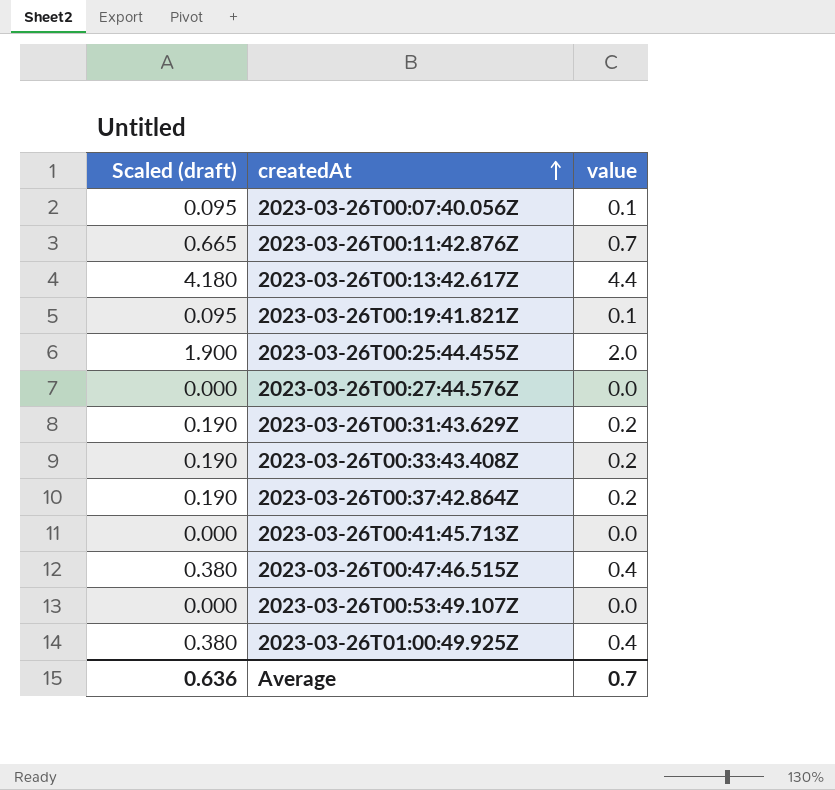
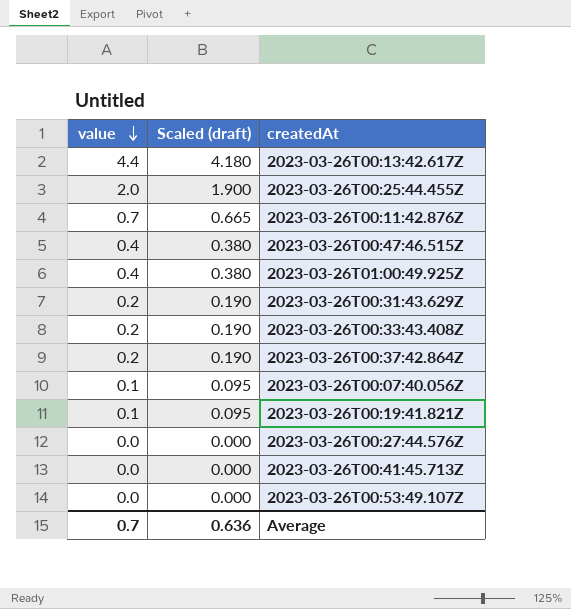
row order: createdAt ascending -> value descending
column value | position: 3 -> 1

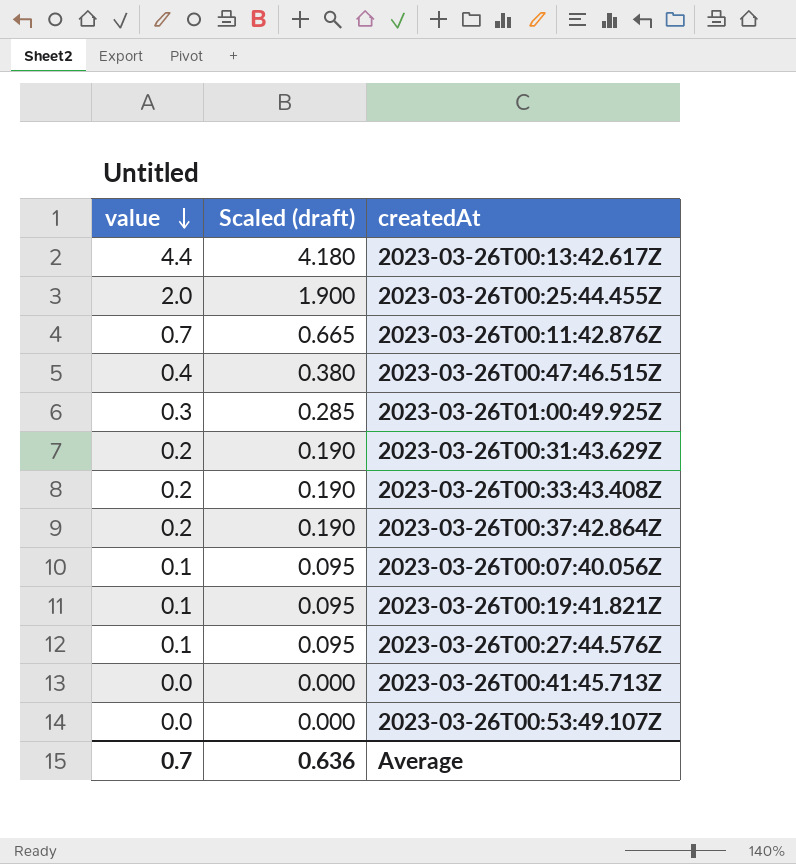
2023-03-26T01:00:49.925Z | value: 0.4 -> 0.3
2023-03-26T01:00:49.925Z | Scaled (draft): 0.380 -> 0.285
2023-03-26T00:27:44.576Z | value: 0.0 -> 0.1
2023-03-26T00:27:44.576Z | Scaled (draft): 0.000 -> 0.095

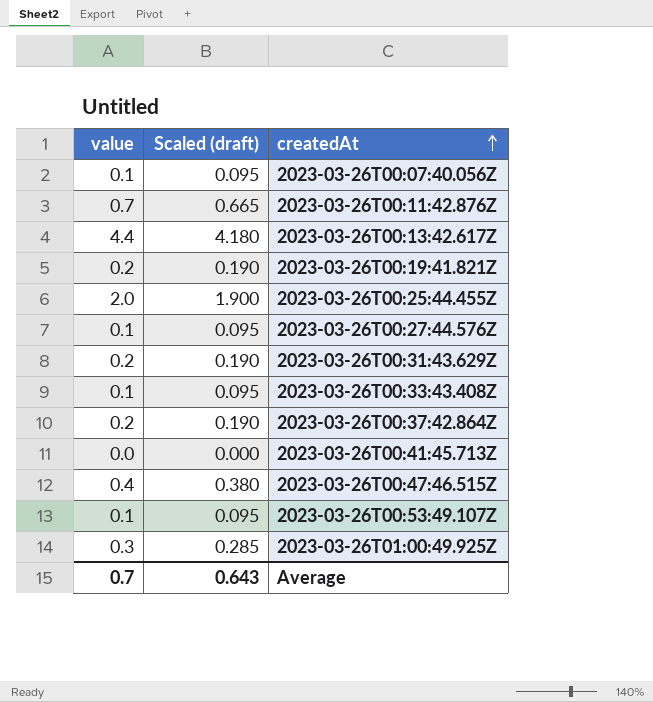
row order: value descending -> createdAt ascending
2023-03-26T00:19:41.821Z | value: 0.1 -> 0.2
2023-03-26T00:19:41.821Z | Scaled (draft): 0.095 -> 0.190
2023-03-26T00:33:43.408Z | value: 0.2 -> 0.1
2023-03-26T00:33:43.408Z | Scaled (draft): 0.190 -> 0.095
2023-03-26T00:53:49.107Z | value: 0.0 -> 0.1
2023-03-26T00:53:49.107Z | Scaled (draft): 0.000 -> 0.095
Average | Scaled (draft): 0.636 -> 0.643

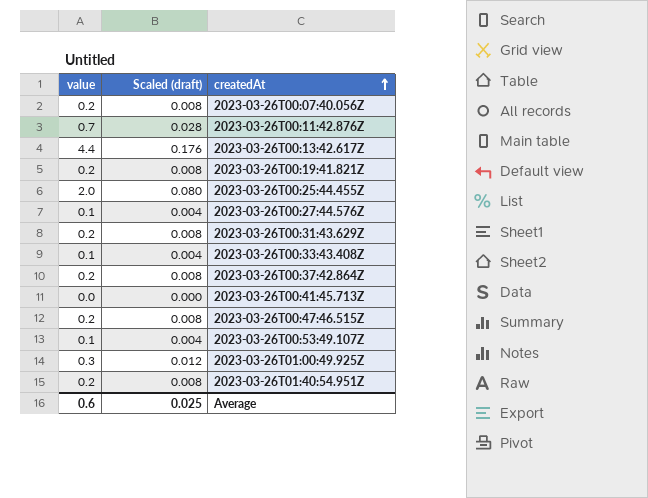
column Scaled (draft) | formula: [value] * 0.95 -> [value] * 0.04
2023-03-26T00:07:40.056Z | value: 0.1 -> 0.2
2023-03-26T00:47:46.515Z | value: 0.4 -> 0.2
row 2023-03-26T01:40:54.951Z: none -> 0.2 | 0.008
Average | value: 0.7 -> 0.6
Average | Scaled (draft): 0.643 -> 0.025

